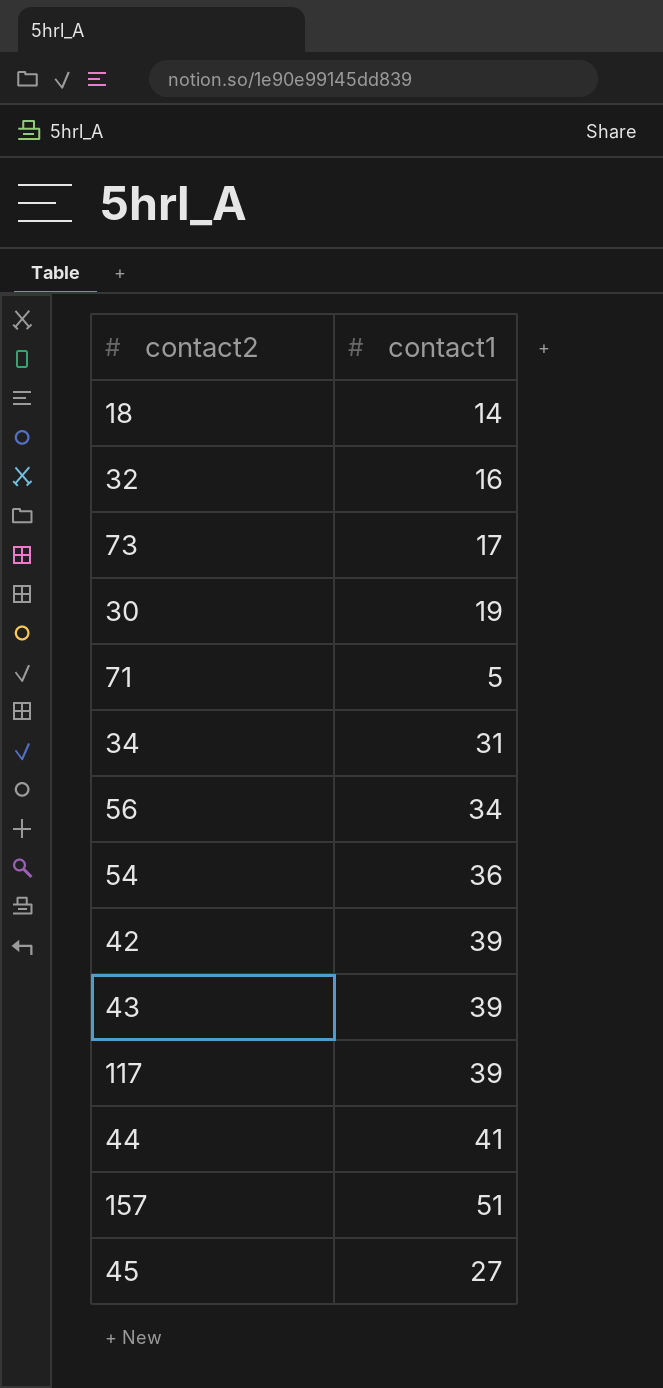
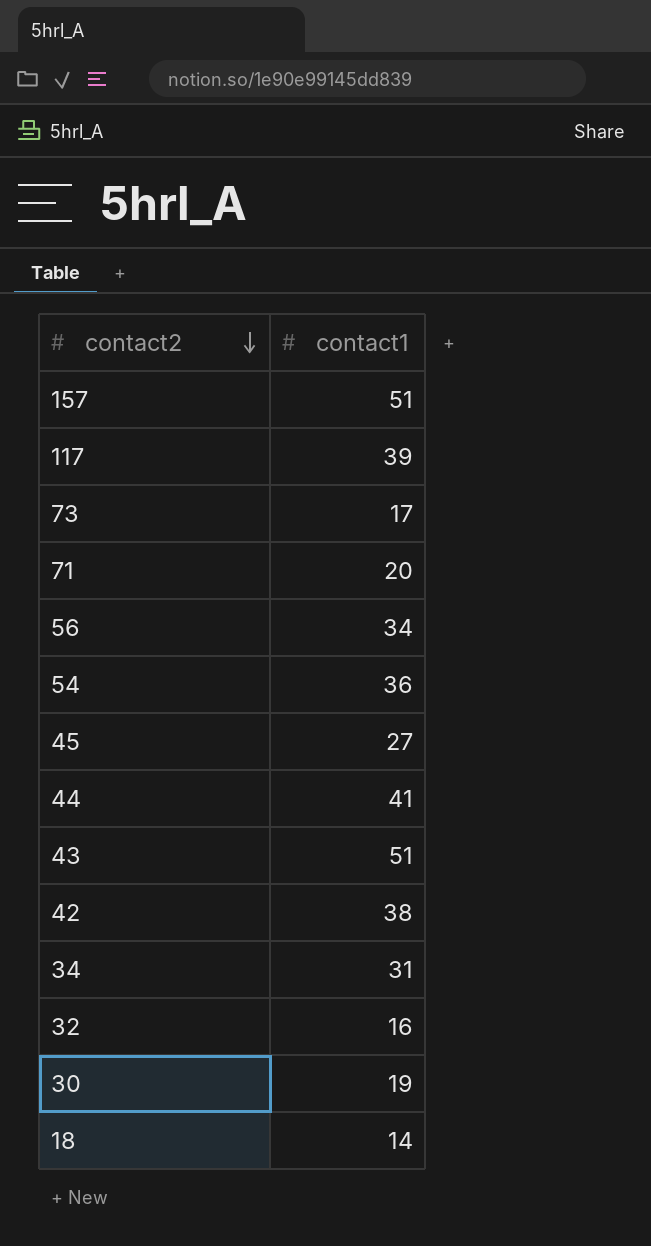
row order: none -> contact2 descending
71 | contact1: 5 -> 20
43 | contact1: 39 -> 51
42 | contact1: 39 -> 38

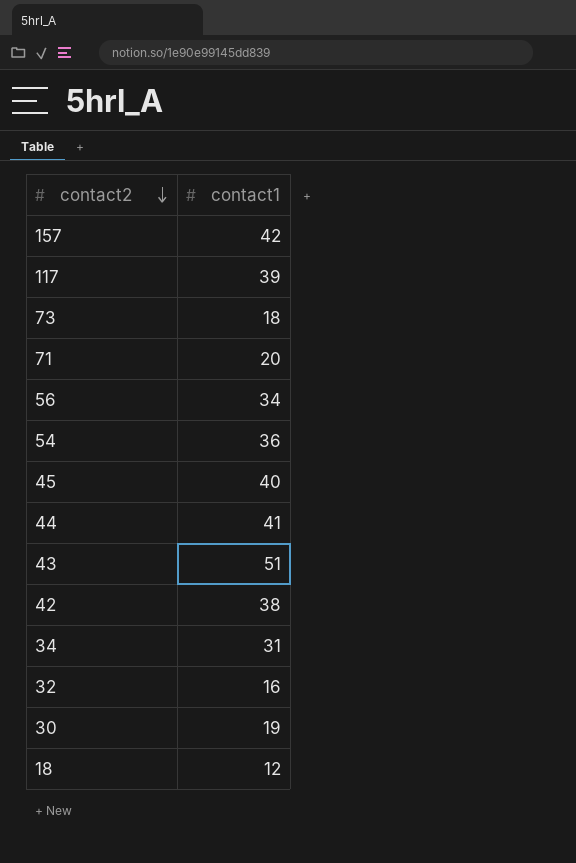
157 | contact1: 51 -> 42
73 | contact1: 17 -> 18
45 | contact1: 27 -> 40
18 | contact1: 14 -> 12

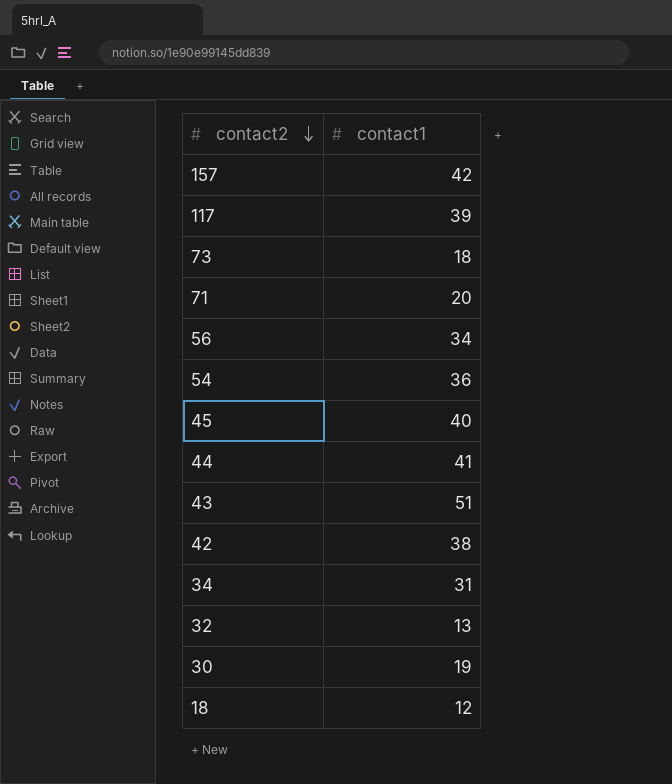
32 | contact1: 16 -> 13

